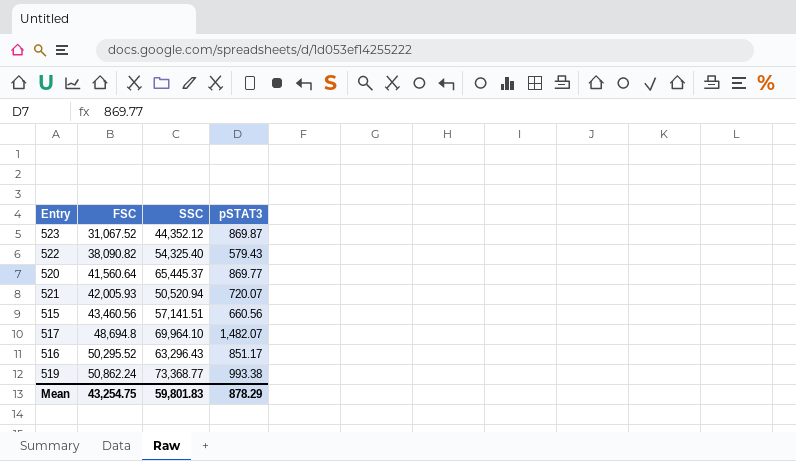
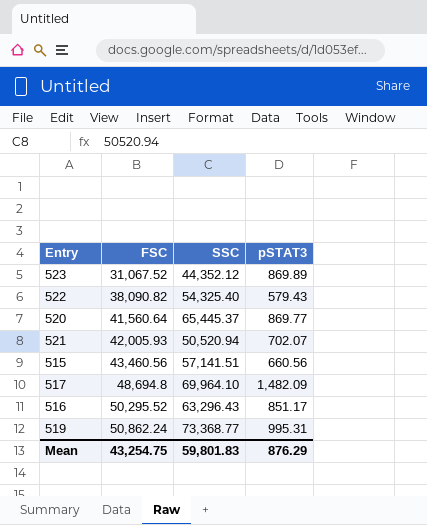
523 | pSTAT3: 869.87 -> 869.89
521 | pSTAT3: 720.07 -> 702.07
517 | pSTAT3: 1,482.07 -> 1,482.09
519 | pSTAT3: 993.38 -> 995.31
Mean | pSTAT3: 878.29 -> 876.29

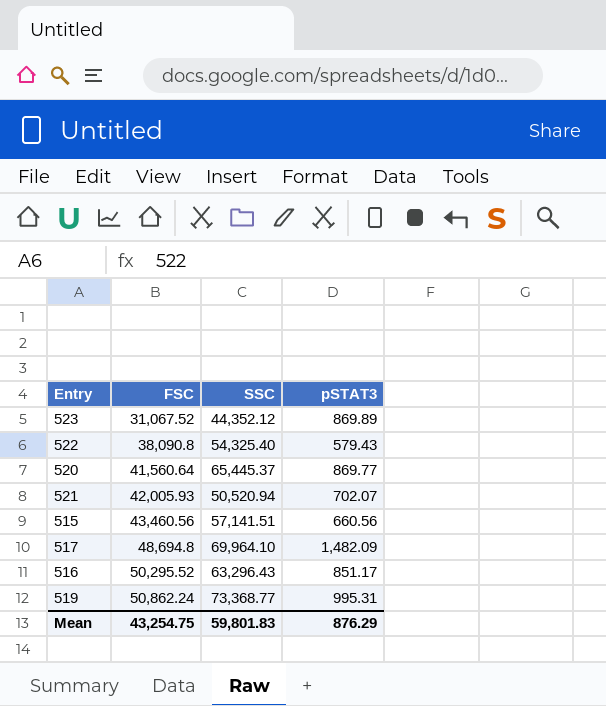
522 | FSC: 38,090.82 -> 38,090.8

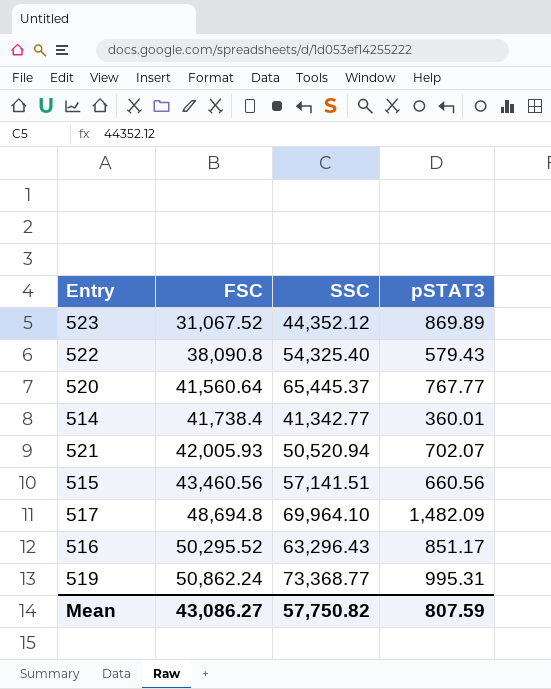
520 | pSTAT3: 869.77 -> 767.77
row 514: none -> 41,738.4 | 41,342.77 | 360.01
Mean | FSC: 43,254.75 -> 43,086.27
Mean | SSC: 59,801.83 -> 57,750.82
Mean | pSTAT3: 876.29 -> 807.59

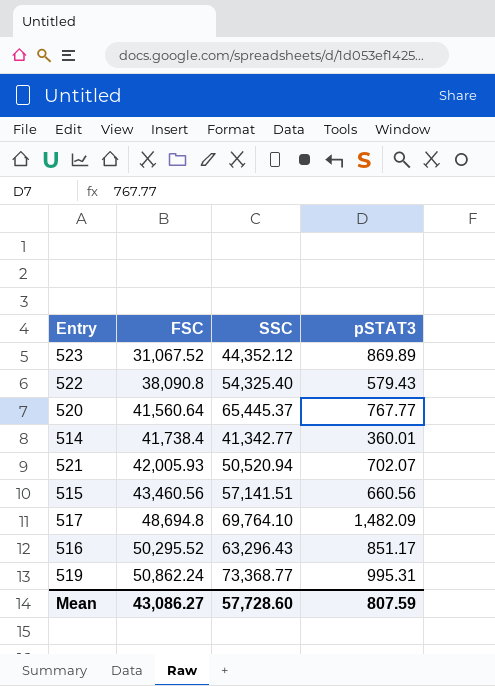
517 | SSC: 69,964.10 -> 69,764.10
Mean | SSC: 57,750.82 -> 57,728.60

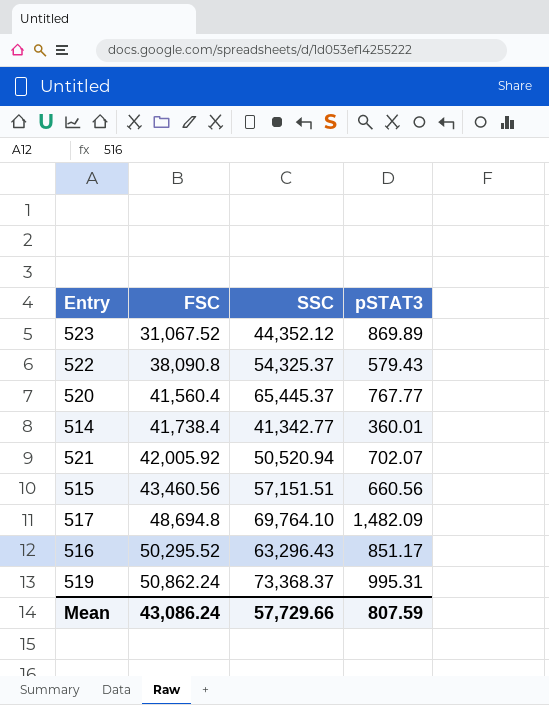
522 | SSC: 54,325.40 -> 54,325.37
520 | FSC: 41,560.64 -> 41,560.4
521 | FSC: 42,005.93 -> 42,005.92
515 | SSC: 57,141.51 -> 57,151.51
519 | SSC: 73,368.77 -> 73,368.37
Mean | FSC: 43,086.27 -> 43,086.24
Mean | SSC: 57,728.60 -> 57,729.66

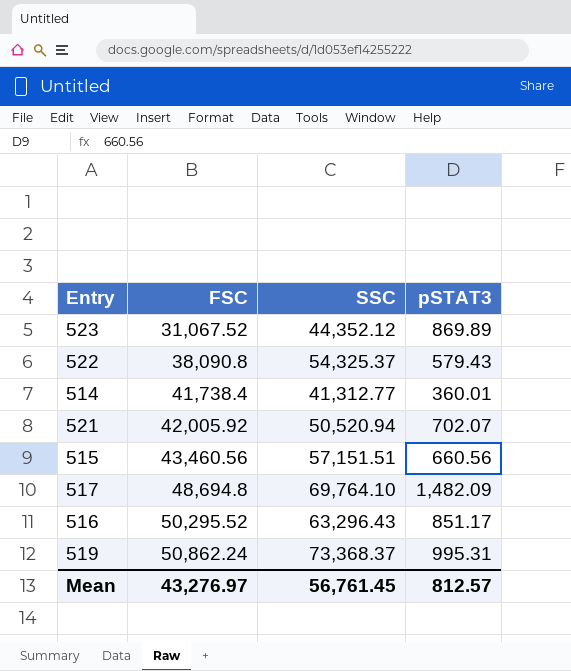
row 520: 41,560.4 | 65,445.37 | 767.77 -> none
514 | SSC: 41,342.77 -> 41,312.77
Mean | FSC: 43,086.24 -> 43,276.97
Mean | SSC: 57,729.66 -> 56,761.45
Mean | pSTAT3: 807.59 -> 812.57

